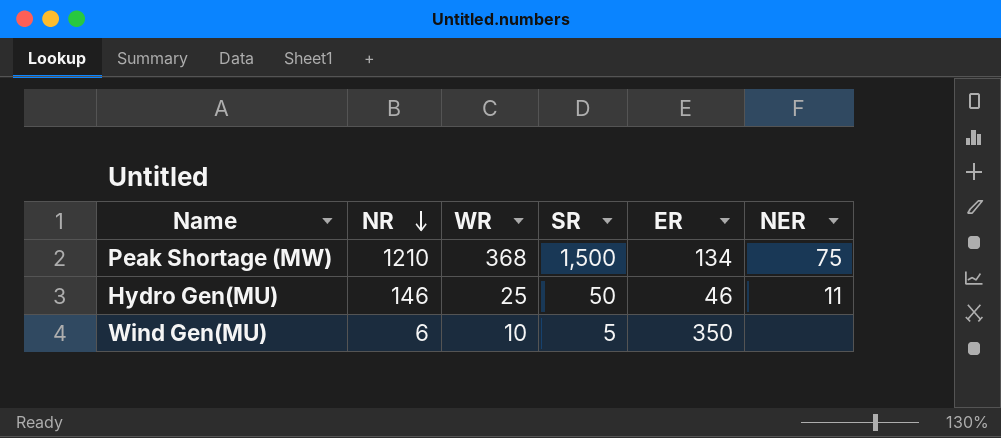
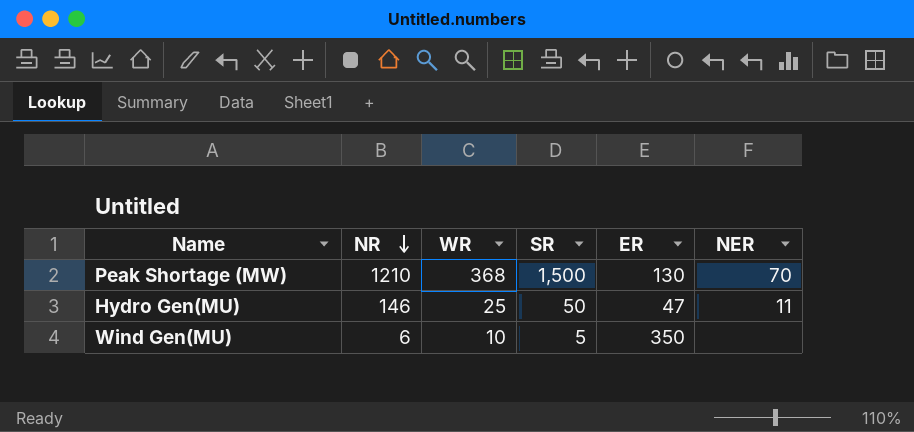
Peak Shortage (MW) | ER: 134 -> 130
Peak Shortage (MW) | NER: 75 -> 70
Hydro Gen(MU) | ER: 46 -> 47

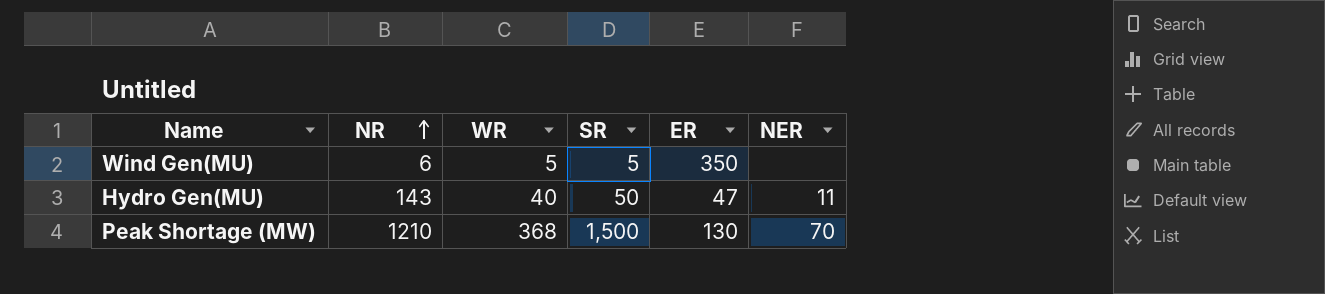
row order: NR descending -> NR ascending
Wind Gen(MU) | WR: 10 -> 5
Hydro Gen(MU) | NR: 146 -> 143
Hydro Gen(MU) | WR: 25 -> 40

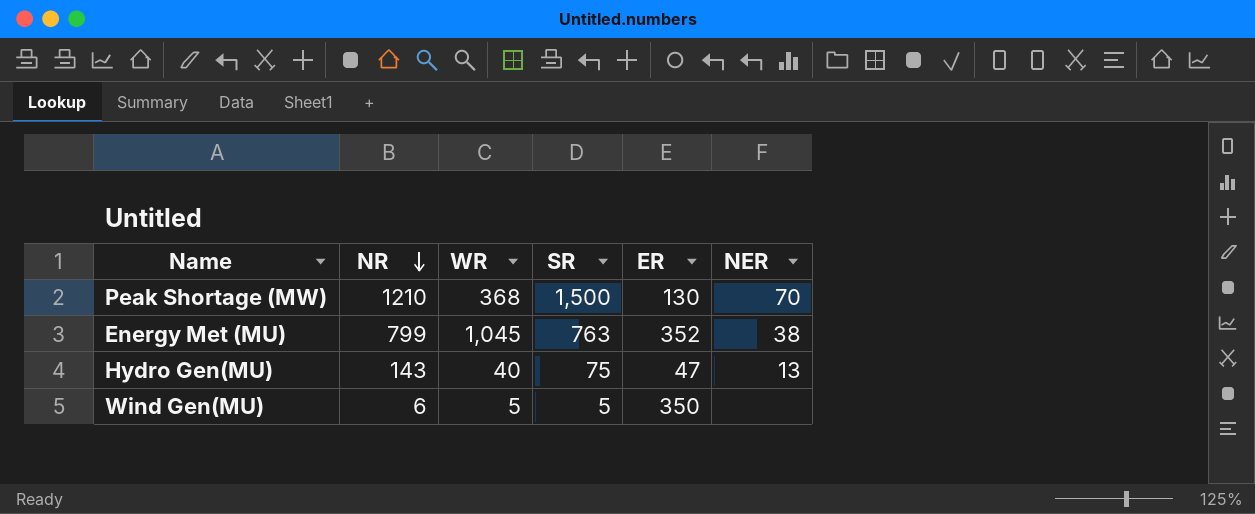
row order: NR ascending -> NR descending
row Energy Met (MU): none -> 799 | 1,045 | 763 | 352 | 38
Hydro Gen(MU) | SR: 50 -> 75
Hydro Gen(MU) | NER: 11 -> 13

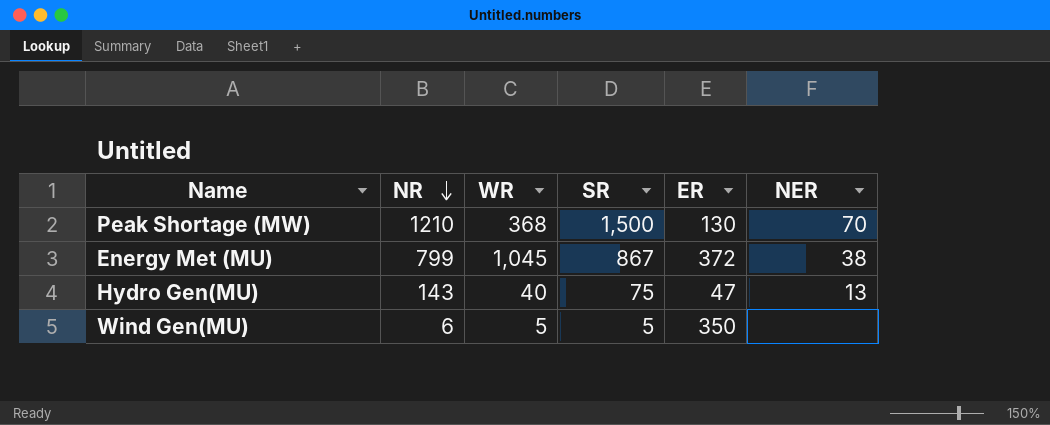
Energy Met (MU) | SR: 763 -> 867
Energy Met (MU) | ER: 352 -> 372

